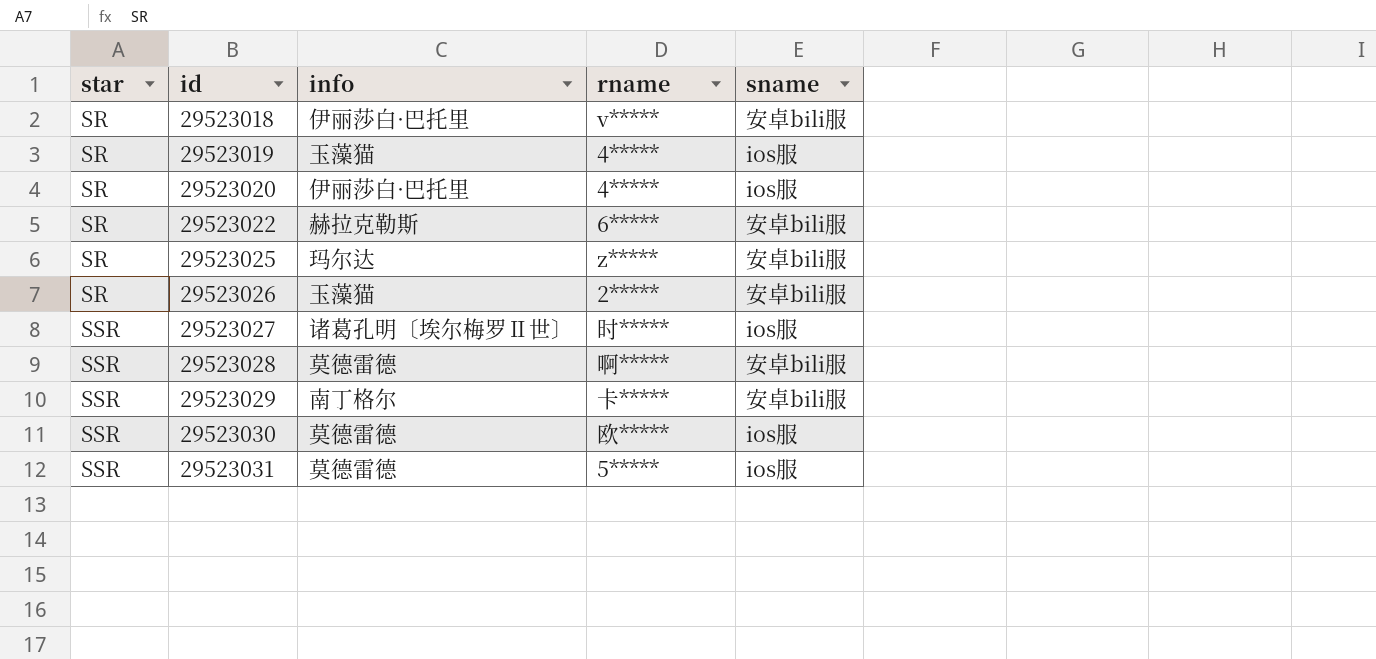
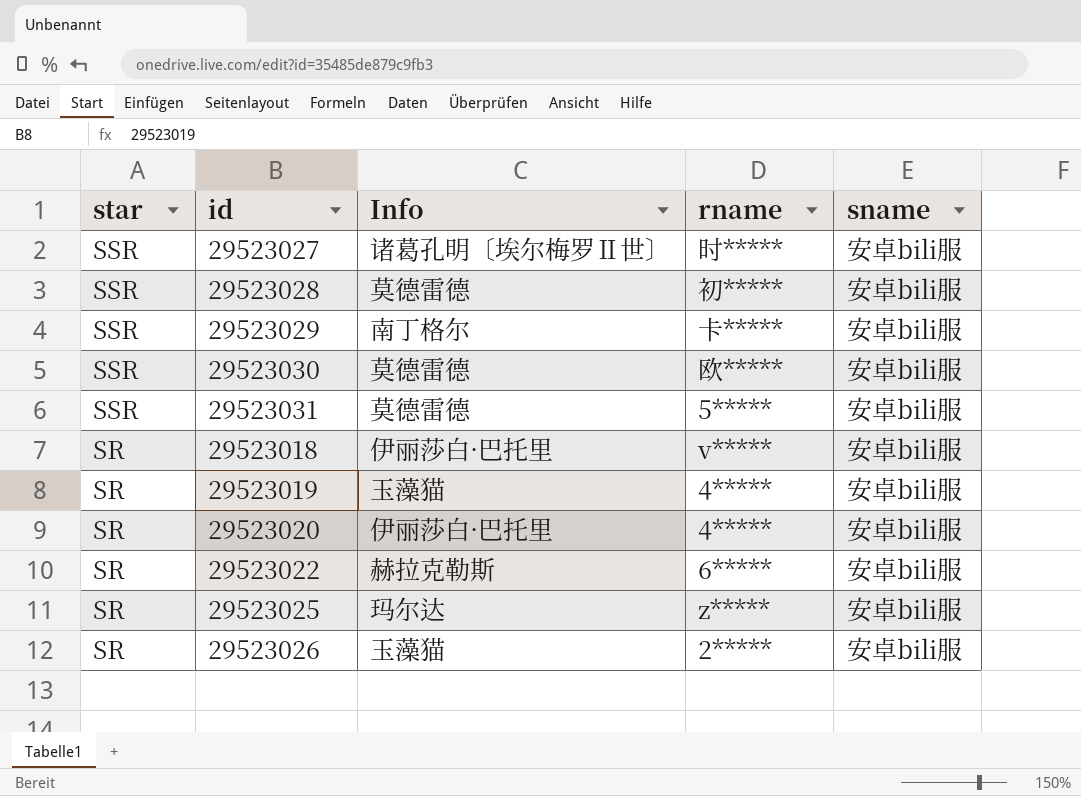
row order: star ascending -> star descending
column name: info -> Info
29523027 | sname: ios服 -> 安卓bili服
29523028 | rname: 啊***** -> 初*****
29523030 | sname: ios服 -> 安卓bili服
29523031 | sname: ios服 -> 安卓bili服
29523019 | sname: ios服 -> 安卓bili服
29523020 | sname: ios服 -> 安卓bili服

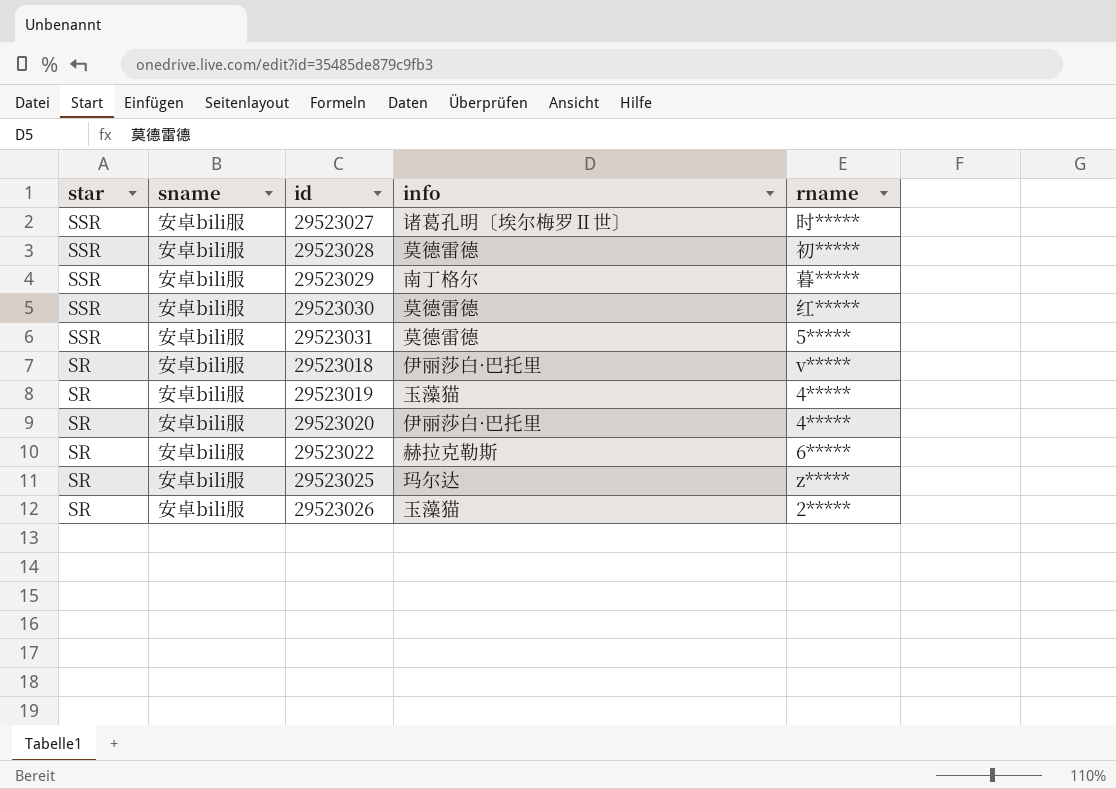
column sname | position: 5 -> 2
column name: Info -> info
29523029 | rname: 卡***** -> 暮*****
29523030 | rname: 欧***** -> 红*****

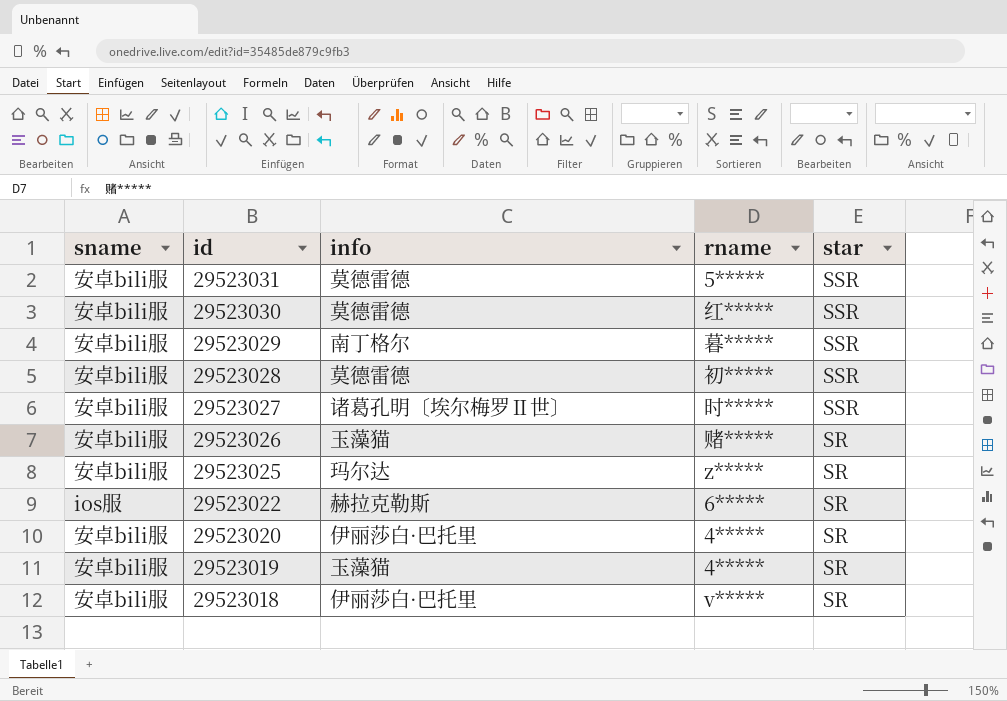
row order: star descending -> id descending
column star | position: 1 -> 5
29523026 | rname: 2***** -> 赌*****
29523022 | sname: 安卓bili服 -> ios服

